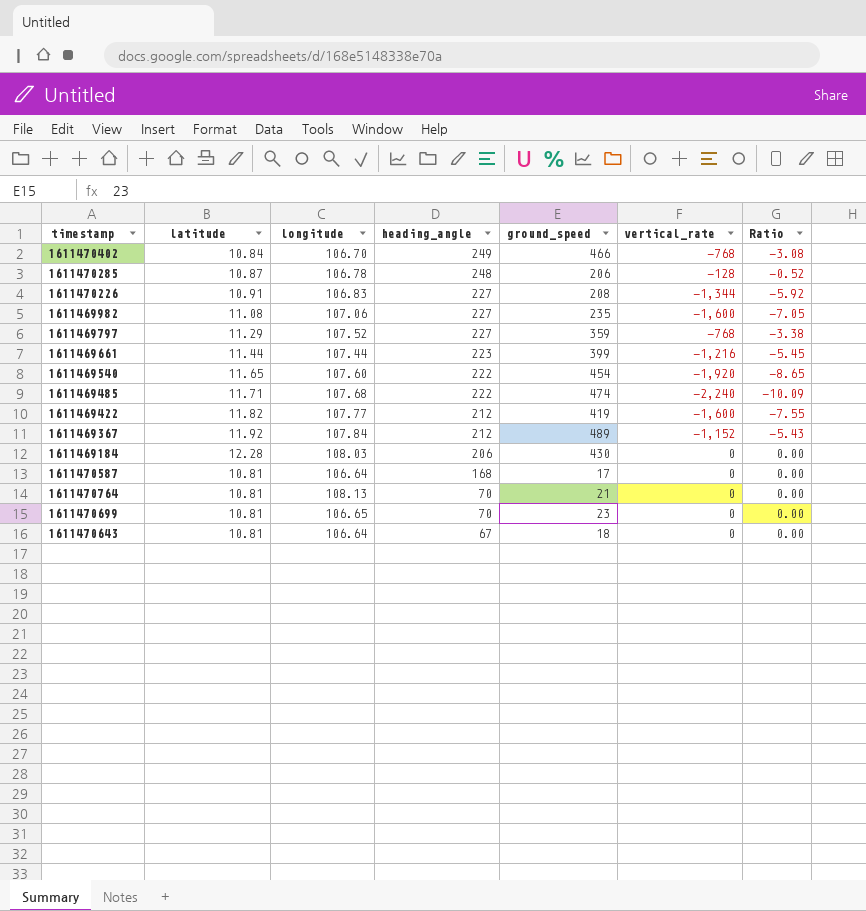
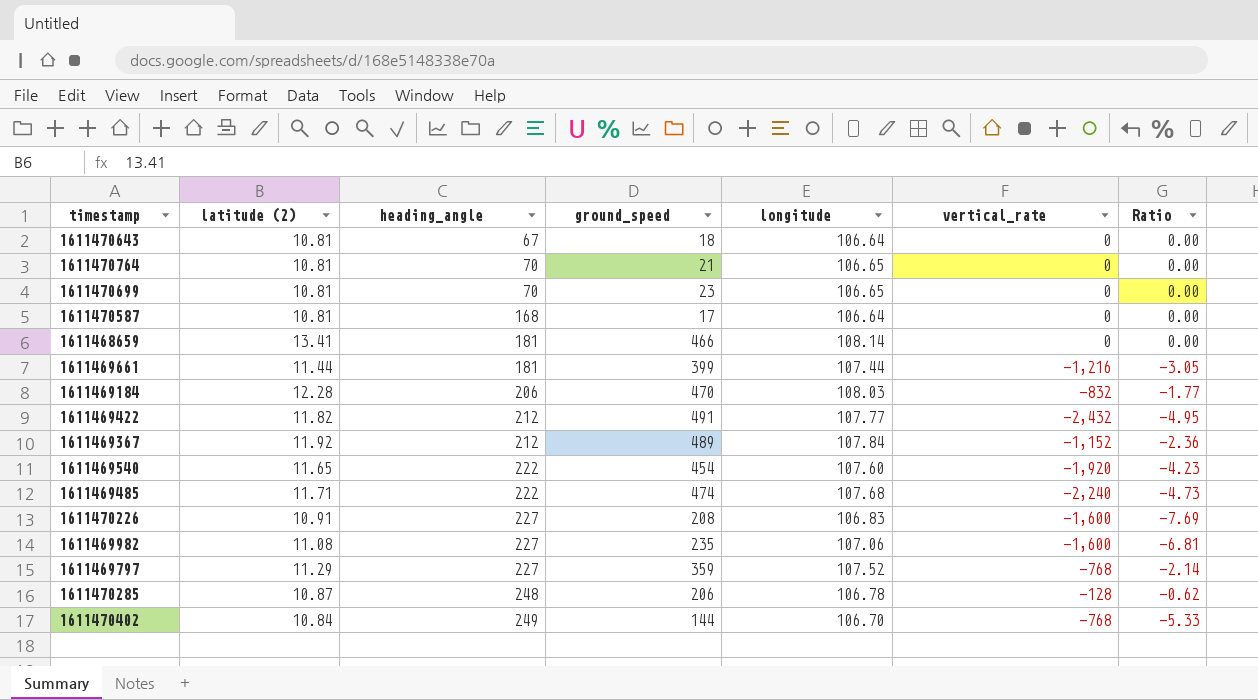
row order: heading_angle descending -> heading_angle ascending
column name: latitude -> latitude (2)
column longitude | position: 3 -> 5
column Ratio | formula: [vertical_rate] / [heading_angle] -> [vertical_rate] / [ground_speed]
1611470764 | longitude: 108.13 -> 106.65
row 1611468659: none -> 13.41 | 181 | 466 | 108.14 | 0 | 0.00
1611469661 | heading_angle: 223 -> 181
1611469184 | ground_speed: 430 -> 470
1611469184 | vertical_rate: 0 -> -832
1611469422 | ground_speed: 419 -> 491
1611469422 | vertical_rate: -1,600 -> -2,432
1611470226 | vertical_rate: -1,344 -> -1,600
1611470402 | ground_speed: 466 -> 144

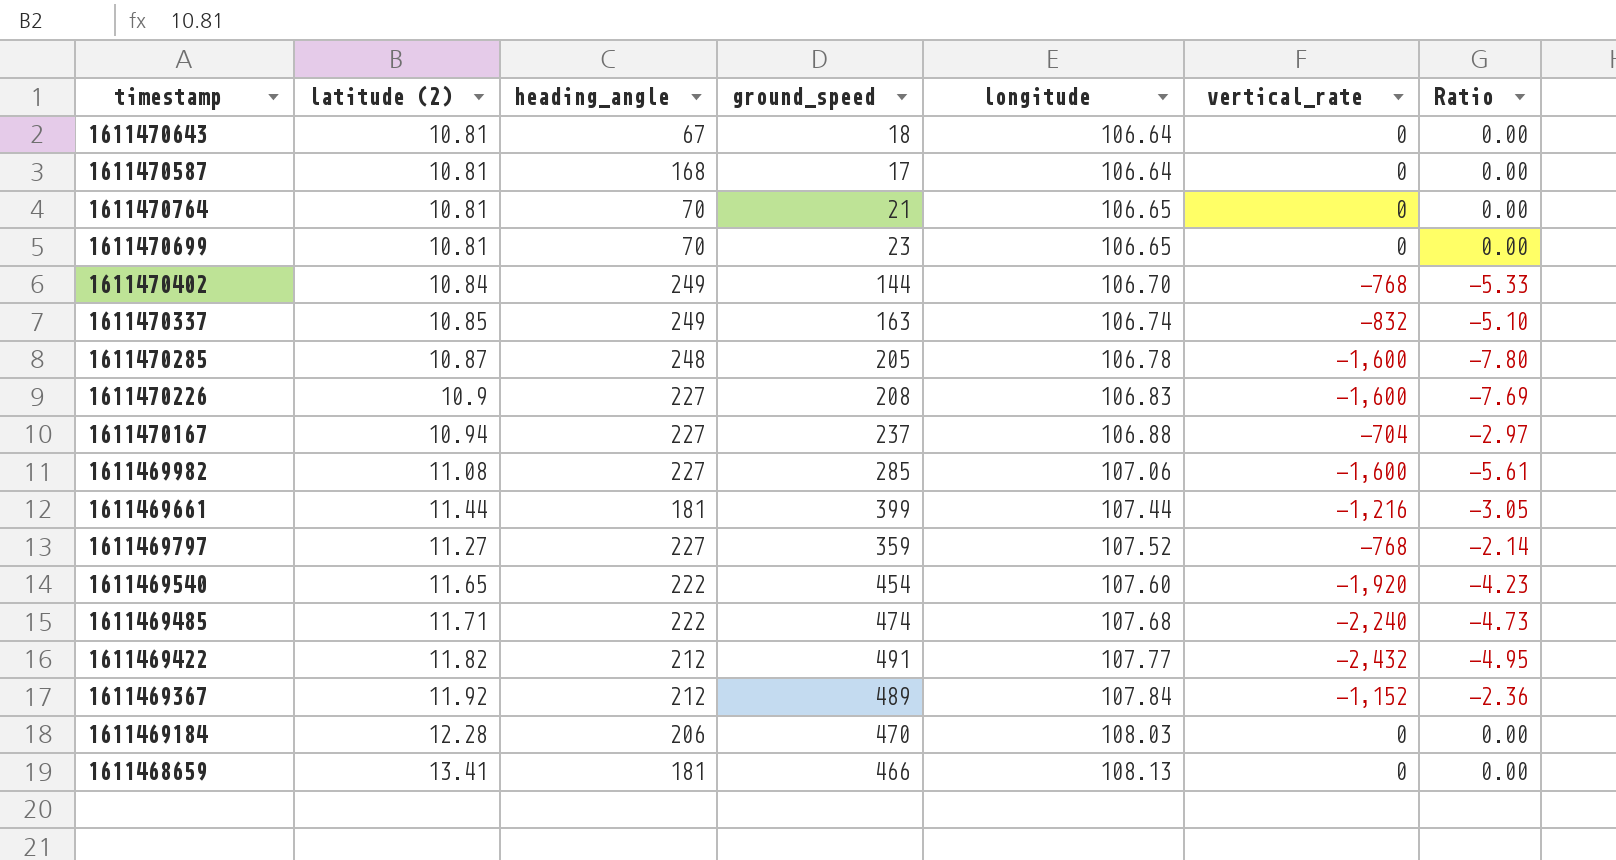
row order: heading_angle ascending -> longitude ascending
row 1611470337: none -> 10.85 | 249 | 163 | 106.74 | -832 | -5.10
1611470285 | ground_speed: 206 -> 205
1611470285 | vertical_rate: -128 -> -1,600
1611470285 | Ratio: -0.62 -> -7.80
1611470226 | latitude (2): 10.91 -> 10.9
row 1611470167: none -> 10.94 | 227 | 237 | 106.88 | -704 | -2.97
1611469982 | ground_speed: 235 -> 285
1611469982 | Ratio: -6.81 -> -5.61
1611469797 | latitude (2): 11.29 -> 11.27
1611469184 | vertical_rate: -832 -> 0
1611469184 | Ratio: -1.77 -> 0.00
1611468659 | longitude: 108.14 -> 108.13

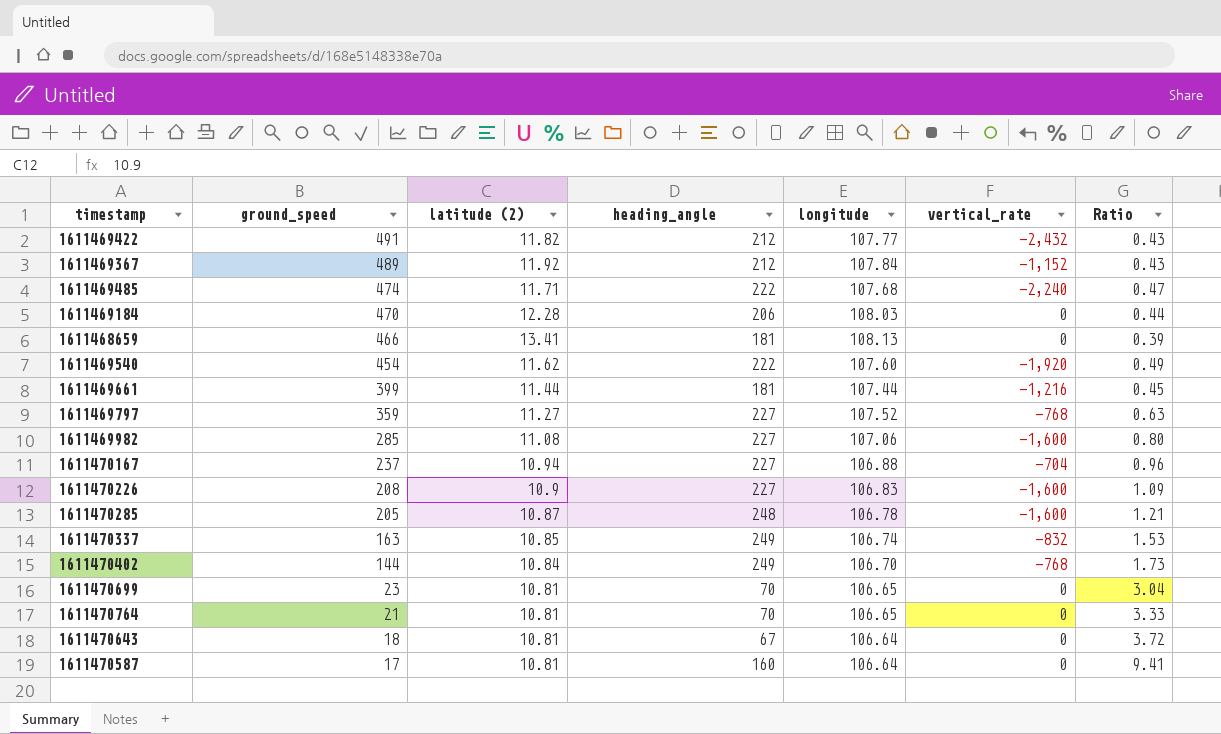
row order: longitude ascending -> ground_speed descending
column ground_speed | position: 4 -> 2
column Ratio | formula: [vertical_rate] / [ground_speed] -> [heading_angle] / [ground_speed]
1611469540 | latitude (2): 11.65 -> 11.62
1611470587 | heading_angle: 168 -> 160

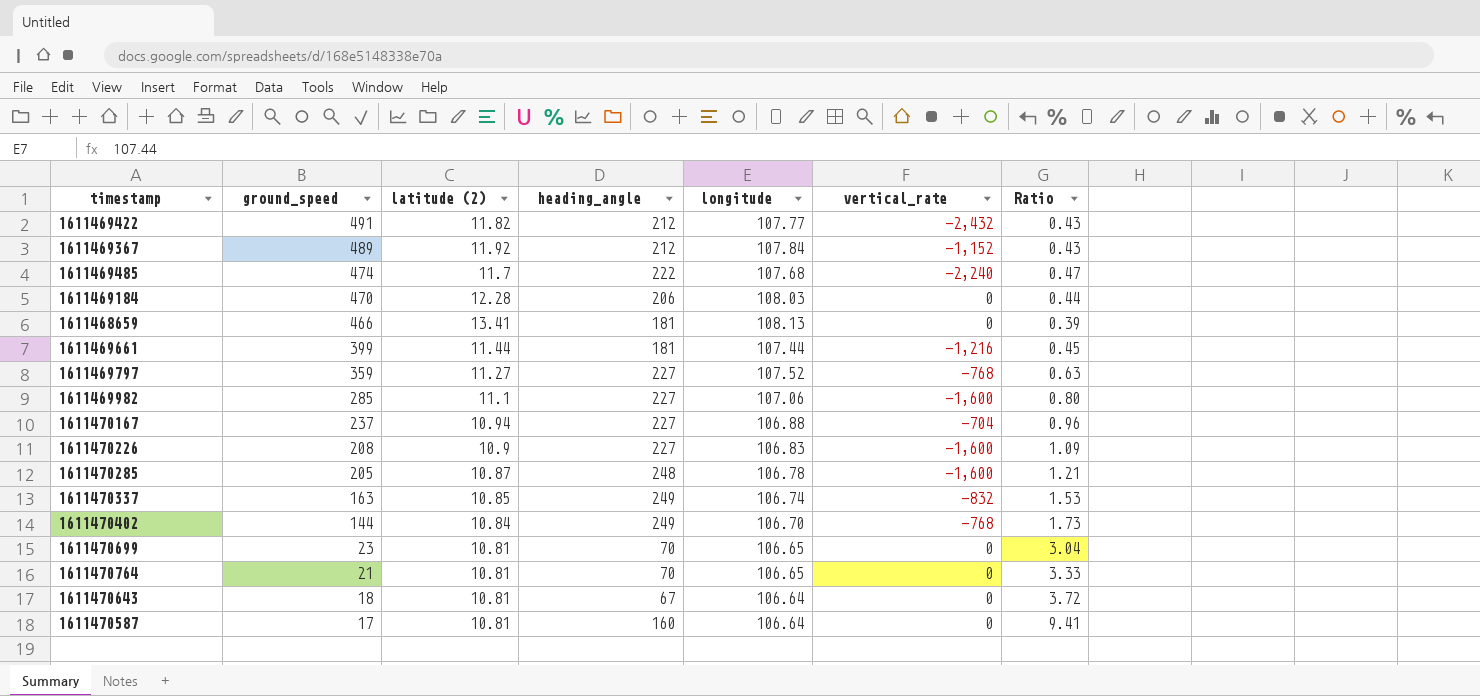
row 1611469540: 454 | 11.62 | 222 | 107.60 | -1,920 | 0.49 -> none
1611469485 | latitude (2): 11.71 -> 11.7
1611469982 | latitude (2): 11.08 -> 11.1

